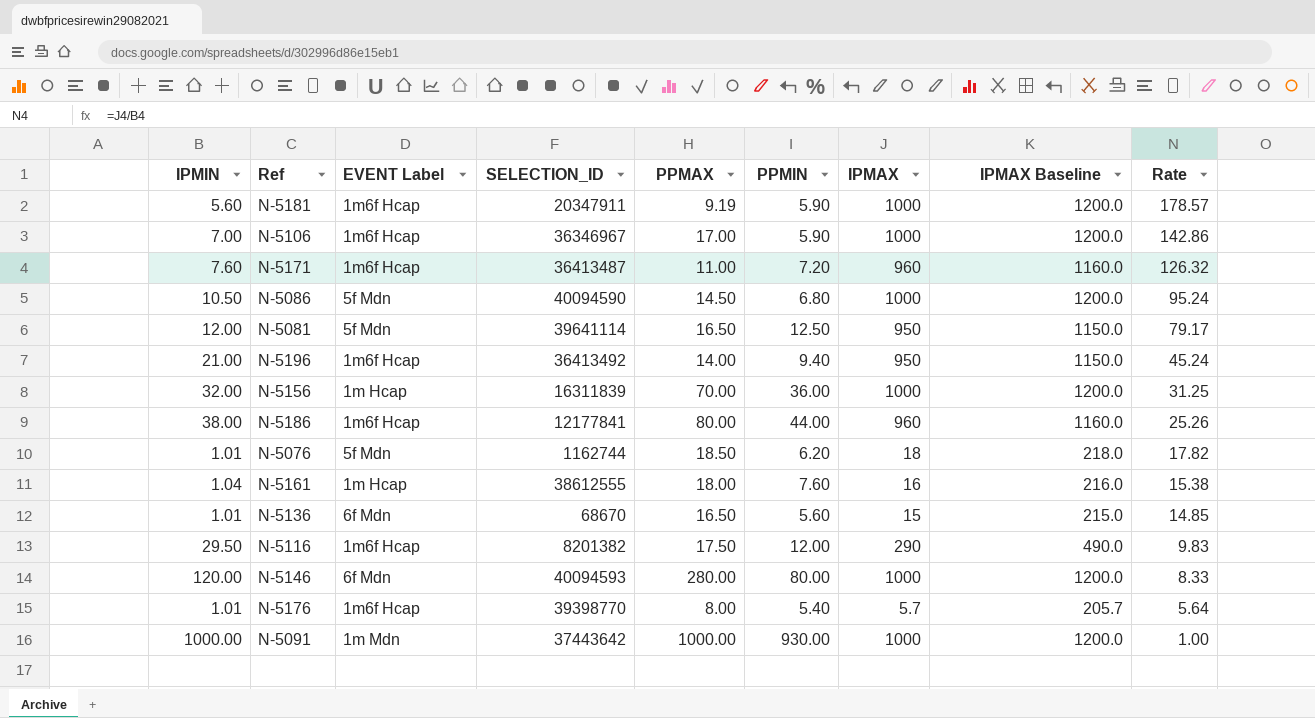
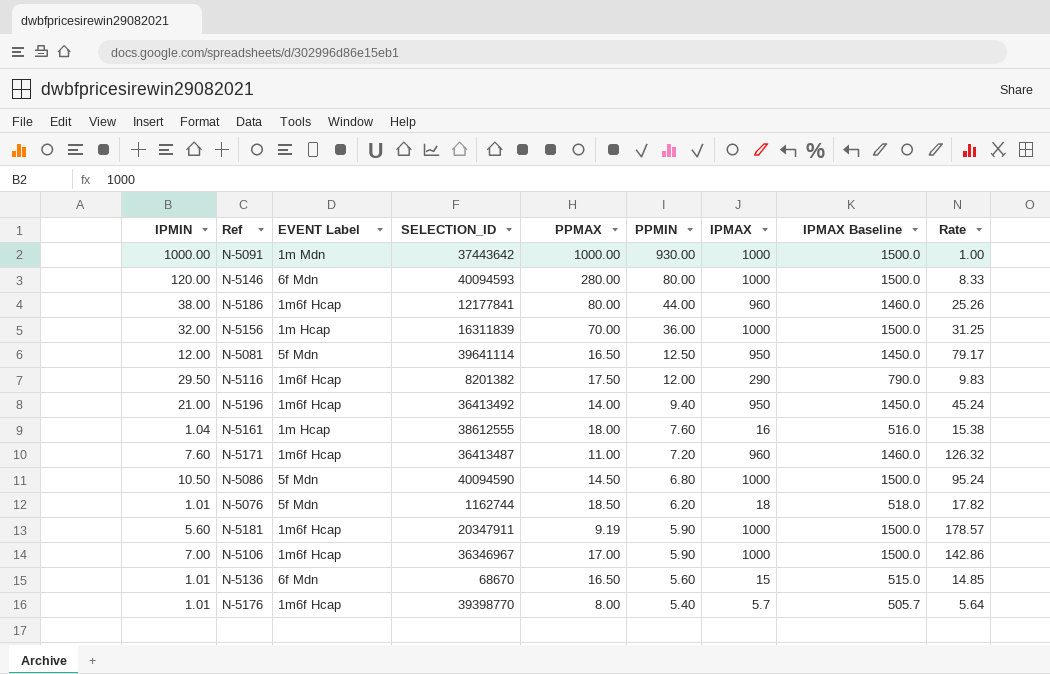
row order: Rate descending -> PPMIN descending
column IPMAX Baseline | formula: [IPMAX] + 200 -> [IPMAX] + 500

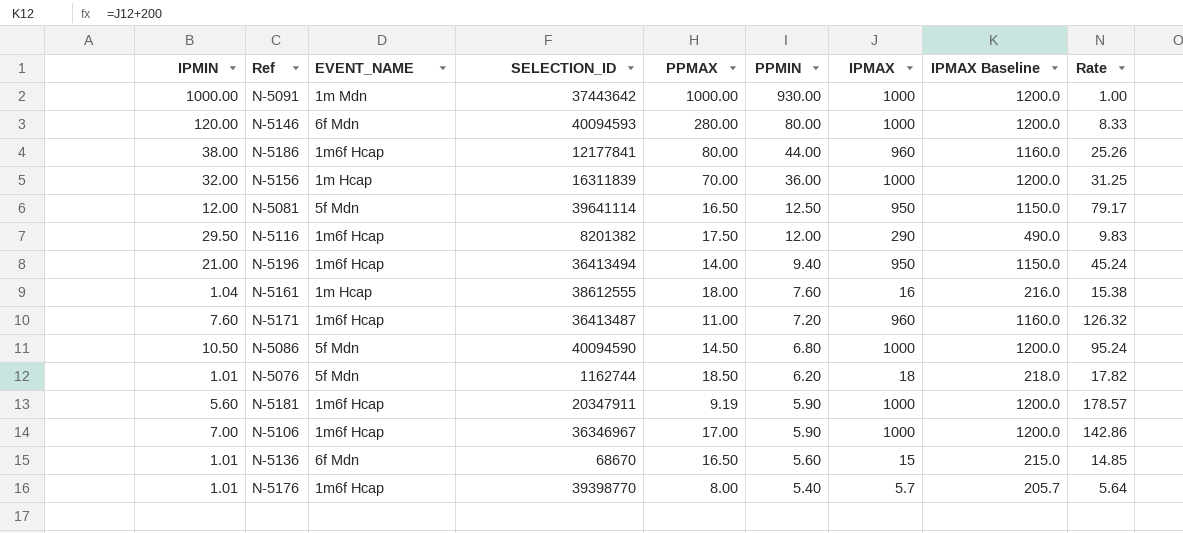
column name: EVENT Label -> EVENT_NAME
column IPMAX Baseline | formula: [IPMAX] + 500 -> [IPMAX] + 200
N-5196 | SELECTION_ID: 36413492 -> 36413494

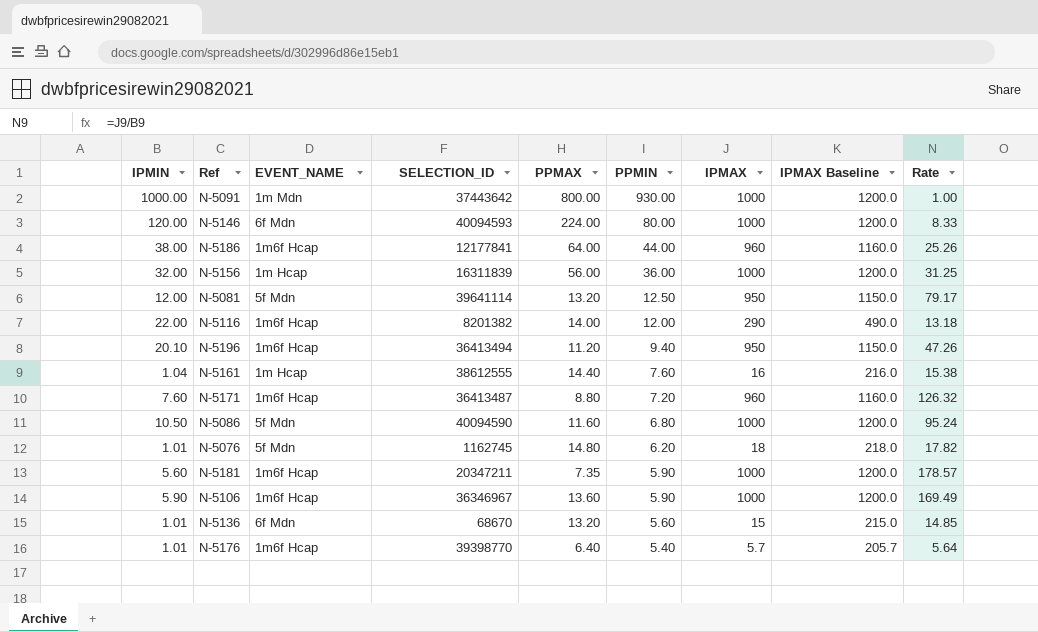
N-5091 | PPMAX: 1000.00 -> 800.00
N-5146 | PPMAX: 280.00 -> 224.00
N-5186 | PPMAX: 80.00 -> 64.00
N-5156 | PPMAX: 70.00 -> 56.00
N-5081 | PPMAX: 16.50 -> 13.20
N-5116 | IPMIN: 29.50 -> 22.00
N-5116 | PPMAX: 17.50 -> 14.00
N-5116 | Rate: 9.83 -> 13.18
N-5196 | IPMIN: 21.00 -> 20.10
N-5196 | PPMAX: 14.00 -> 11.20
N-5196 | Rate: 45.24 -> 47.26
N-5161 | PPMAX: 18.00 -> 14.40
N-5171 | PPMAX: 11.00 -> 8.80
N-5086 | PPMAX: 14.50 -> 11.60
N-5076 | SELECTION_ID: 1162744 -> 1162745
N-5076 | PPMAX: 18.50 -> 14.80
N-5181 | SELECTION_ID: 20347911 -> 20347211
N-5181 | PPMAX: 9.19 -> 7.35
N-5106 | IPMIN: 7.00 -> 5.90
N-5106 | PPMAX: 17.00 -> 13.60
N-5106 | Rate: 142.86 -> 169.49
N-5136 | PPMAX: 16.50 -> 13.20
N-5176 | PPMAX: 8.00 -> 6.40

